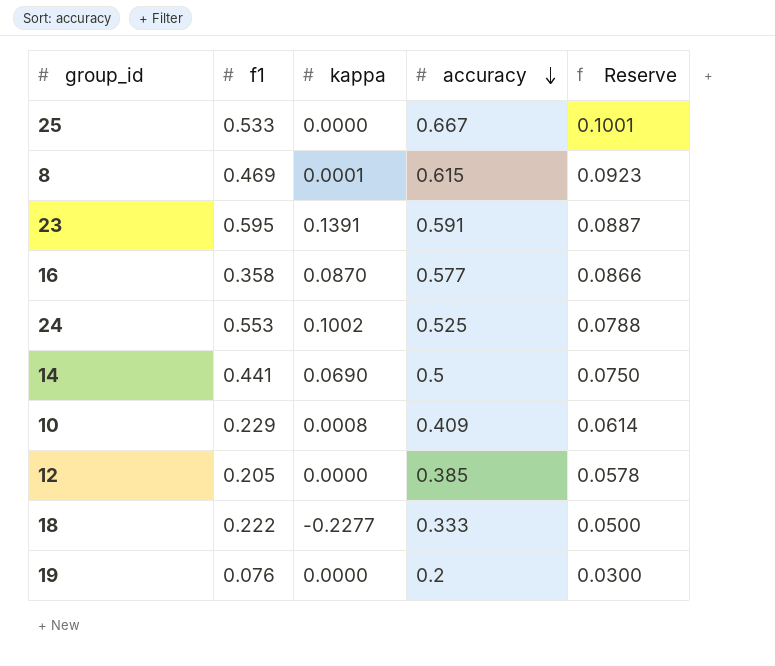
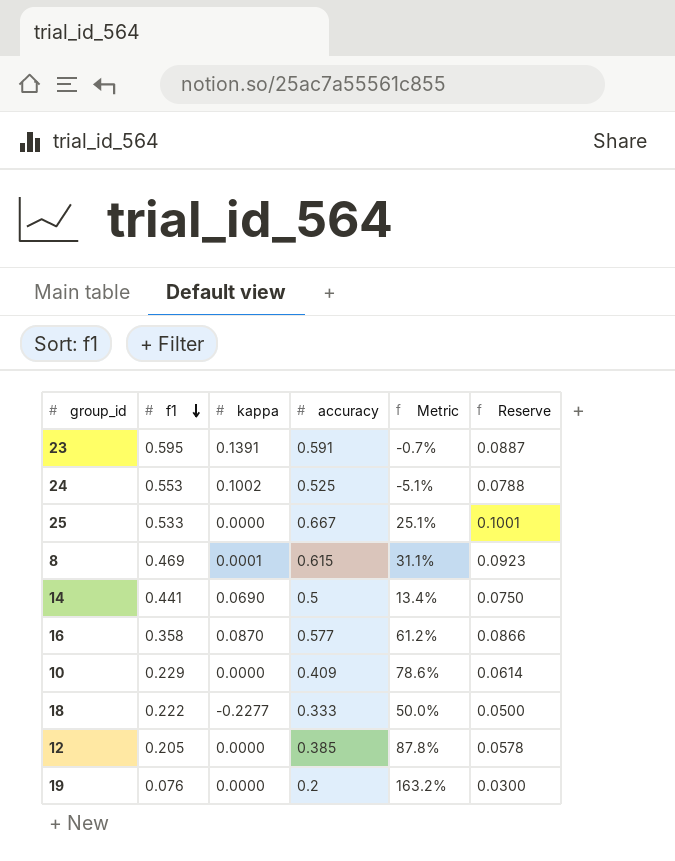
row order: accuracy descending -> f1 descending
column Metric | formula: none -> ([accuracy] - [f1]) / [f1]
10 | kappa: 0.0008 -> 0.0000

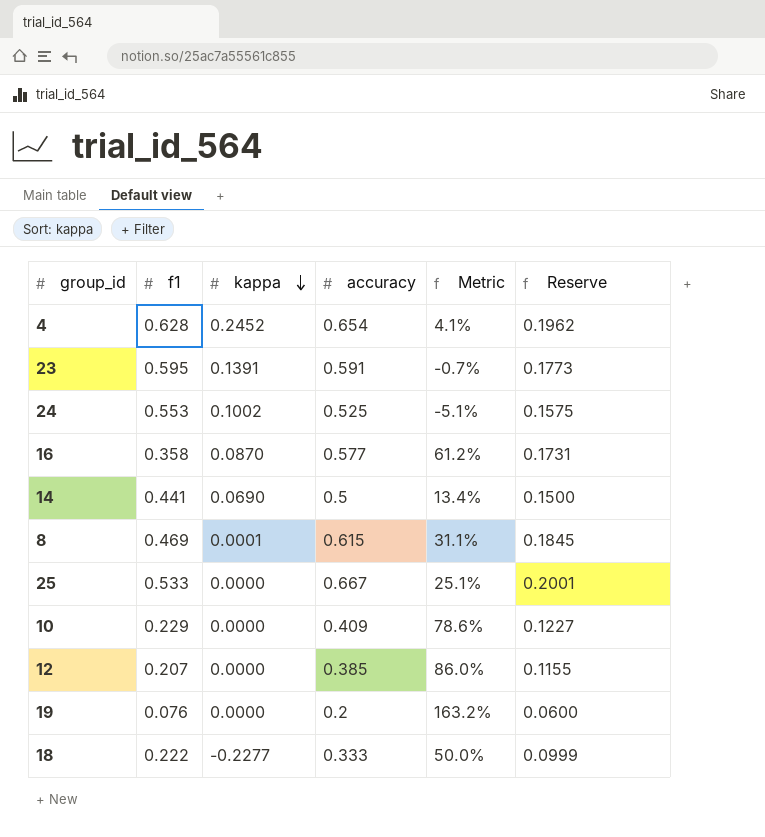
row order: f1 descending -> kappa descending
column Reserve | formula: [accuracy] * 0.15 -> [accuracy] * 0.3
row 4: none -> 0.628 | 0.2452 | 0.654 | 4.1% | 0.1962
12 | f1: 0.205 -> 0.207
12 | Metric: 87.8% -> 86.0%

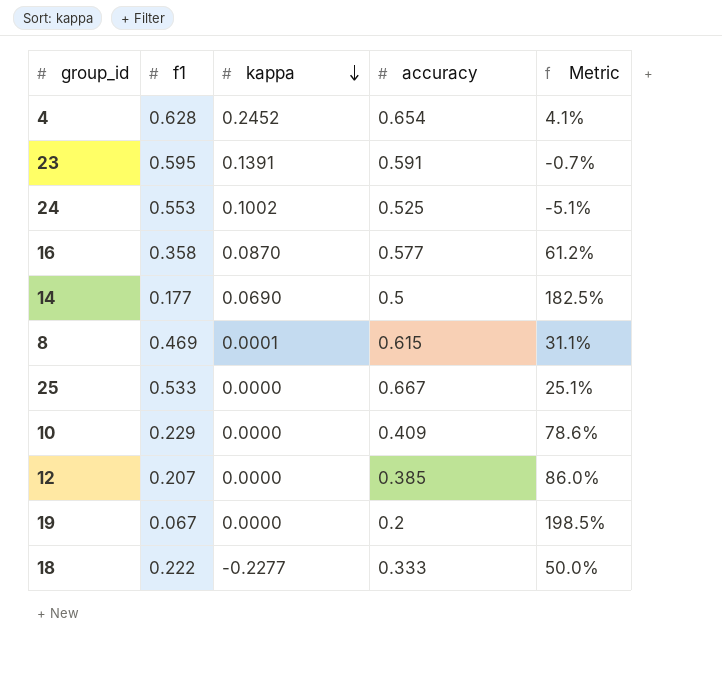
column Reserve | formula: [accuracy] * 0.3 -> none
14 | f1: 0.441 -> 0.177
14 | Metric: 13.4% -> 182.5%
19 | f1: 0.076 -> 0.067
19 | Metric: 163.2% -> 198.5%

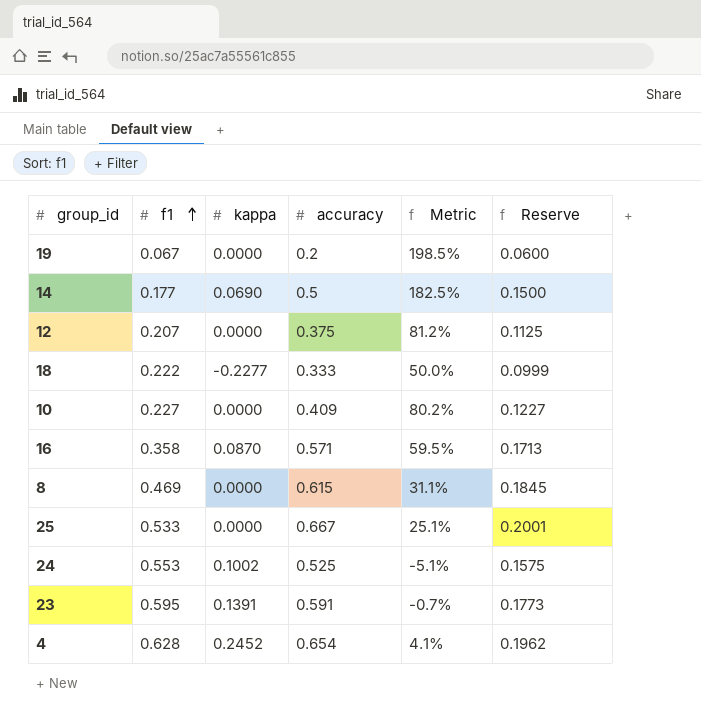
row order: kappa descending -> f1 ascending
column Reserve | formula: none -> [accuracy] * 0.3
12 | accuracy: 0.385 -> 0.375
12 | Metric: 86.0% -> 81.2%
10 | f1: 0.229 -> 0.227
10 | Metric: 78.6% -> 80.2%
16 | accuracy: 0.577 -> 0.571
16 | Metric: 61.2% -> 59.5%
8 | kappa: 0.0001 -> 0.0000

